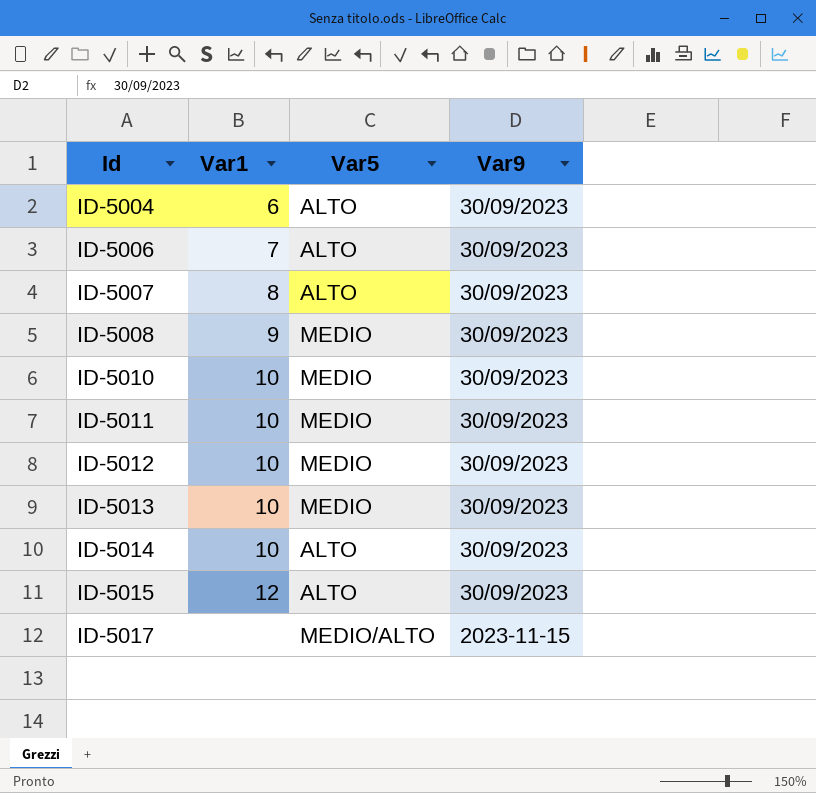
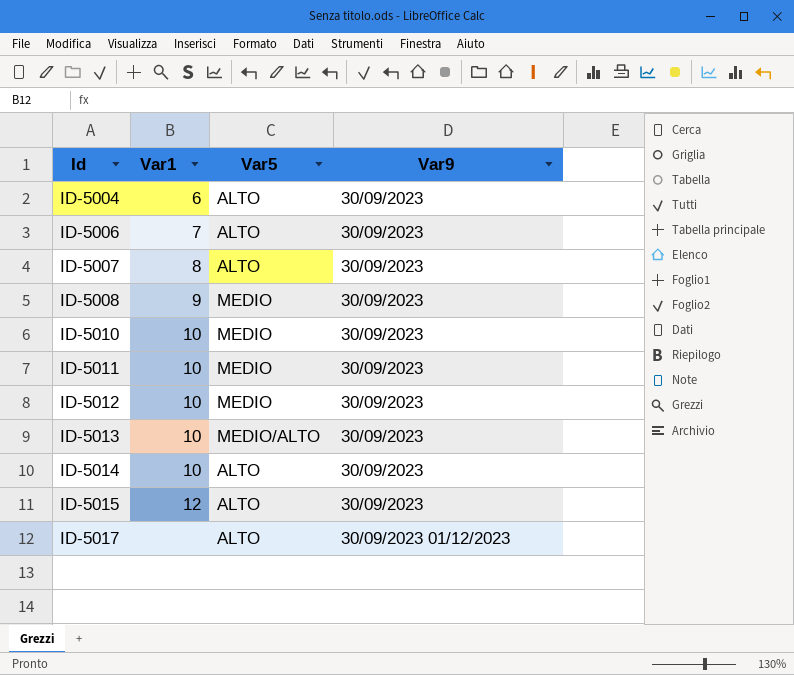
ID-5013 | Var5: MEDIO -> MEDIO/ALTO
ID-5017 | Var5: MEDIO/ALTO -> ALTO
ID-5017 | Var9: 2023-11-15 -> 30/09/2023 01/12/2023

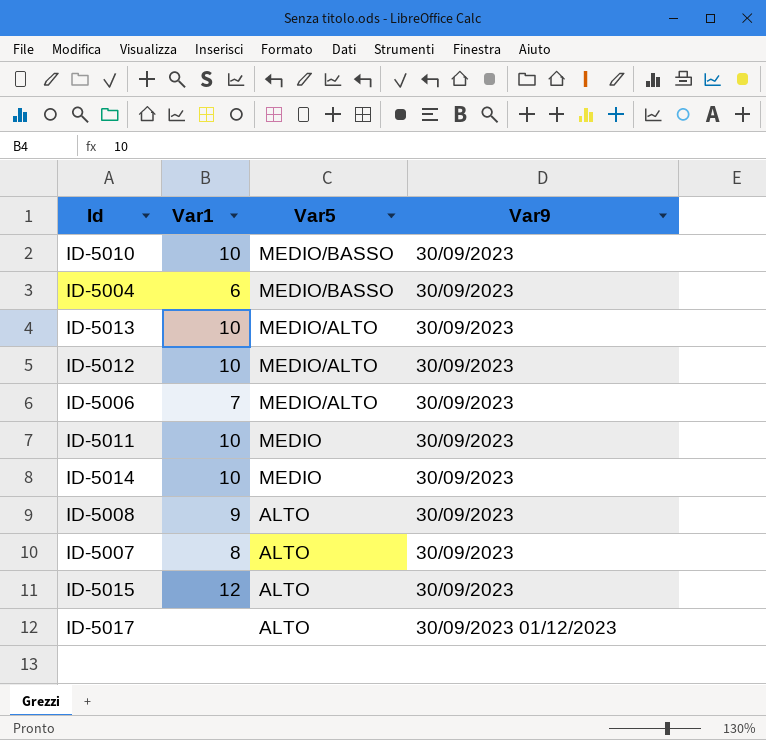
row order: Id ascending -> Var5 descending
ID-5010 | Var5: MEDIO -> MEDIO/BASSO
ID-5004 | Var5: ALTO -> MEDIO/BASSO
ID-5012 | Var5: MEDIO -> MEDIO/ALTO
ID-5006 | Var5: ALTO -> MEDIO/ALTO
ID-5014 | Var5: ALTO -> MEDIO
ID-5008 | Var5: MEDIO -> ALTO

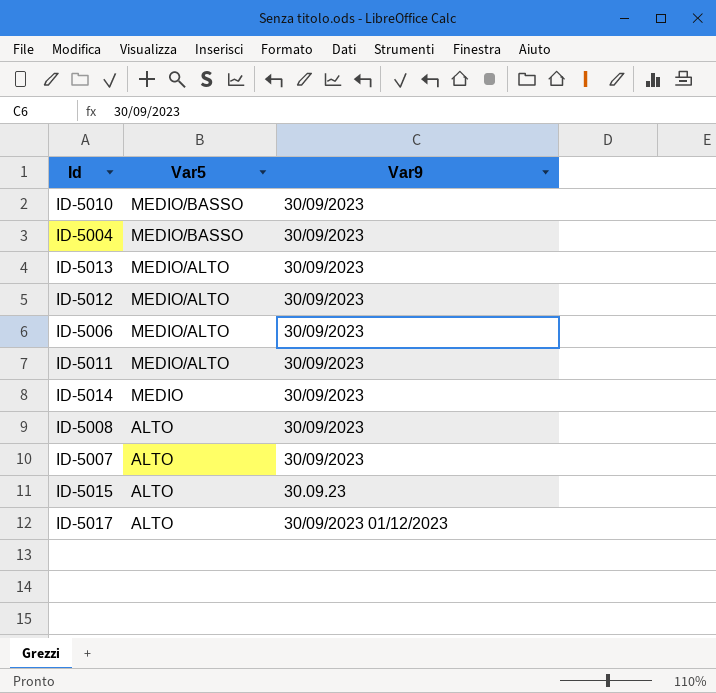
column Var1 | position: 2 -> none
ID-5011 | Var5: MEDIO -> MEDIO/ALTO
ID-5015 | Var9: 30/09/2023 -> 30.09.23

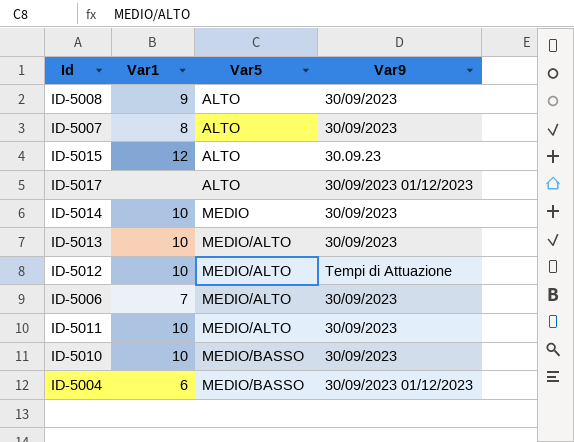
row order: Var5 descending -> Var5 ascending
column Var1 | position: none -> 2
ID-5012 | Var9: 30/09/2023 -> Tempi di Attuazione
ID-5004 | Var9: 30/09/2023 -> 30/09/2023 01/12/2023

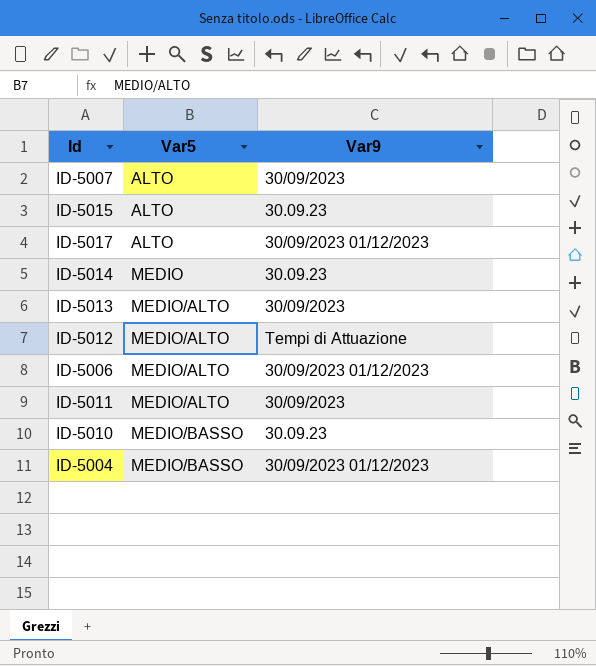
column Var1 | position: 2 -> none
row ID-5008: 9 | ALTO | 30/09/2023 -> none
ID-5014 | Var9: 30/09/2023 -> 30.09.23
ID-5006 | Var9: 30/09/2023 -> 30/09/2023 01/12/2023
ID-5010 | Var9: 30/09/2023 -> 30.09.23

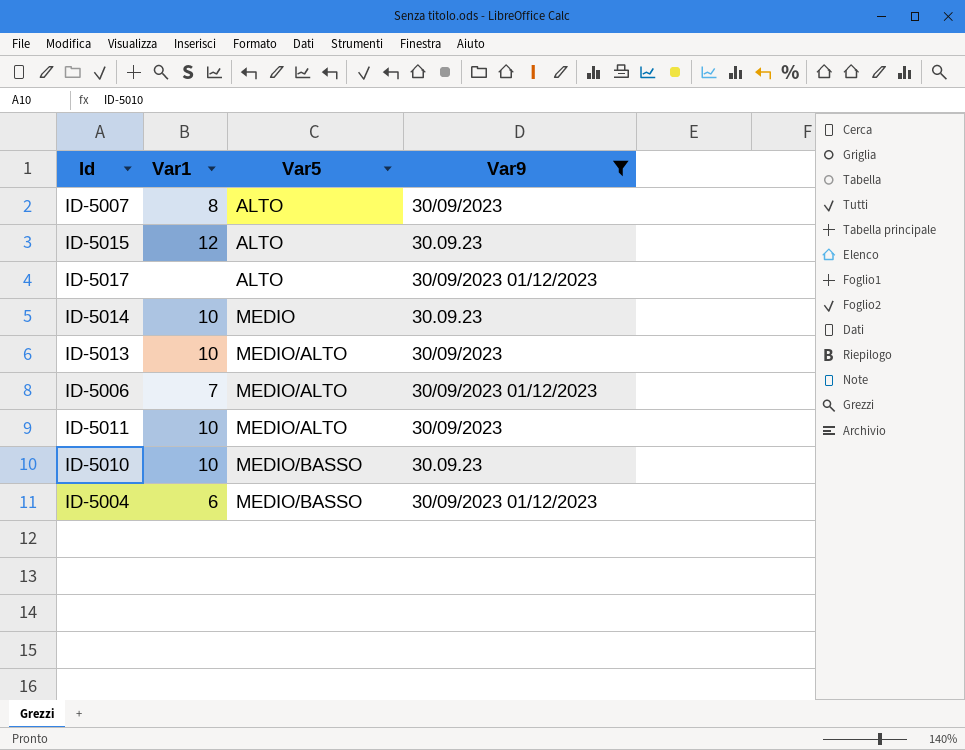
filter: none -> Var9 != Tempi di Attuazione
column Var1 | position: none -> 2

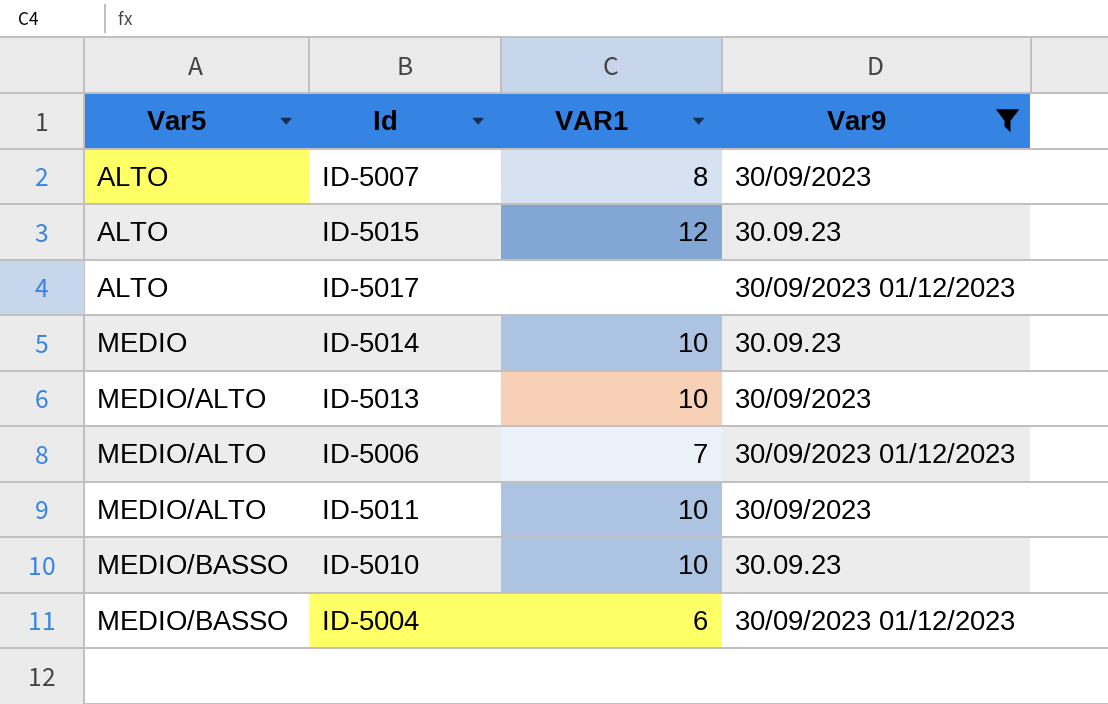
column Var5 | position: 3 -> 1
column name: Var1 -> VAR1

